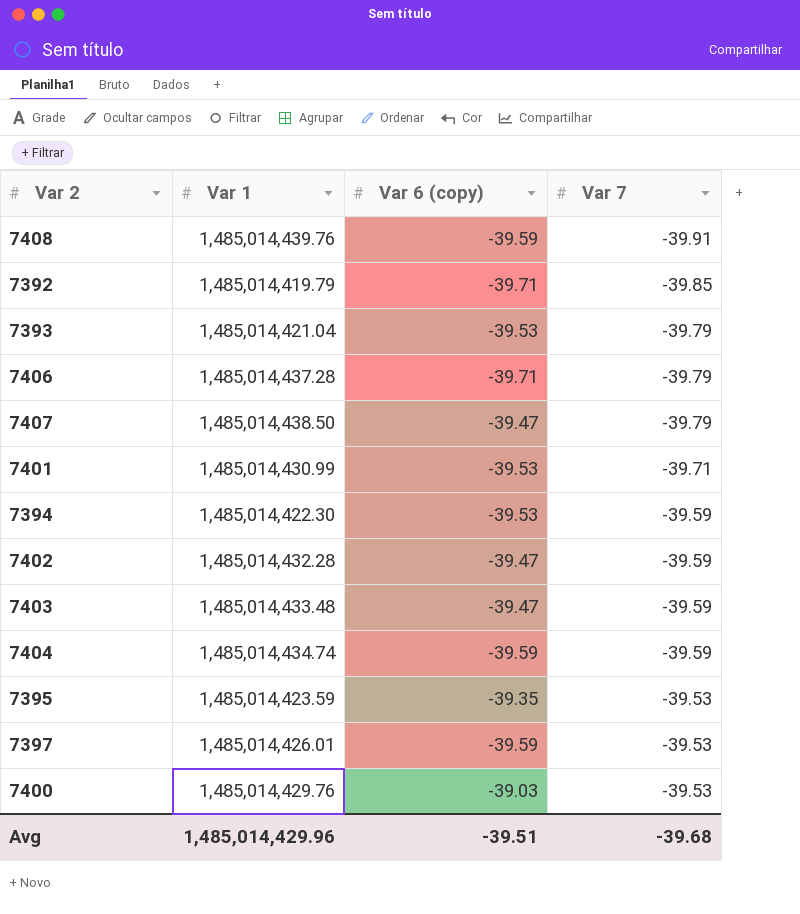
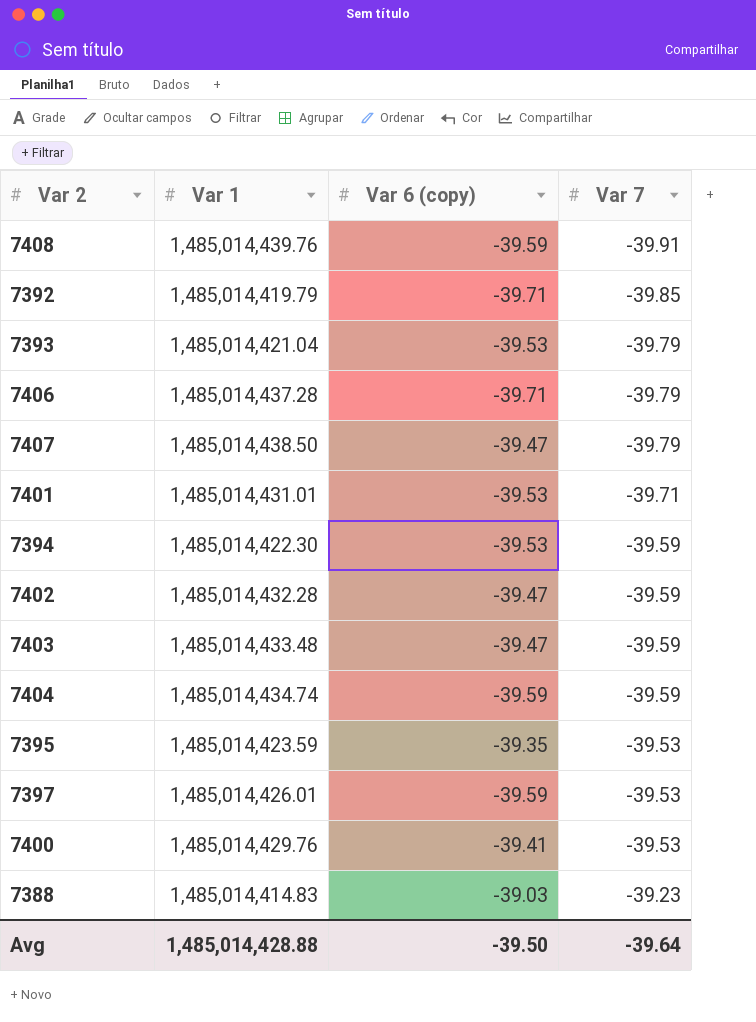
7401 | Var 1: 1,485,014,430.99 -> 1,485,014,431.01
7400 | Var 6 (copy): -39.03 -> -39.41
row 7388: none -> 1,485,014,414.83 | -39.03 | -39.23
Avg | Var 1: 1,485,014,429.96 -> 1,485,014,428.88
Avg | Var 6 (copy): -39.51 -> -39.50
Avg | Var 7: -39.68 -> -39.64

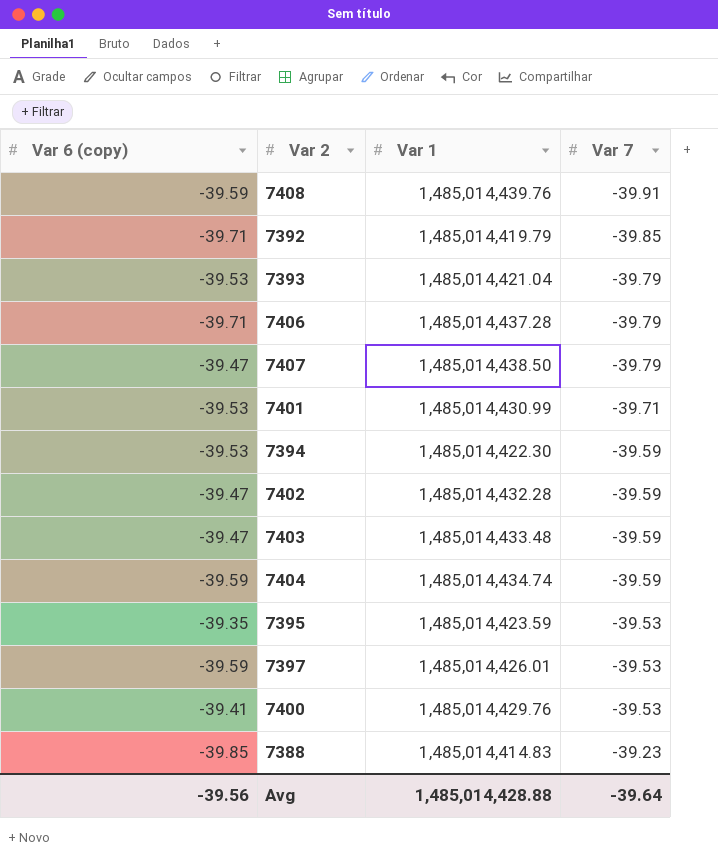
column Var 6 (copy) | position: 3 -> 1
7401 | Var 1: 1,485,014,431.01 -> 1,485,014,430.99
7388 | Var 6 (copy): -39.03 -> -39.85
Avg | Var 6 (copy): -39.50 -> -39.56

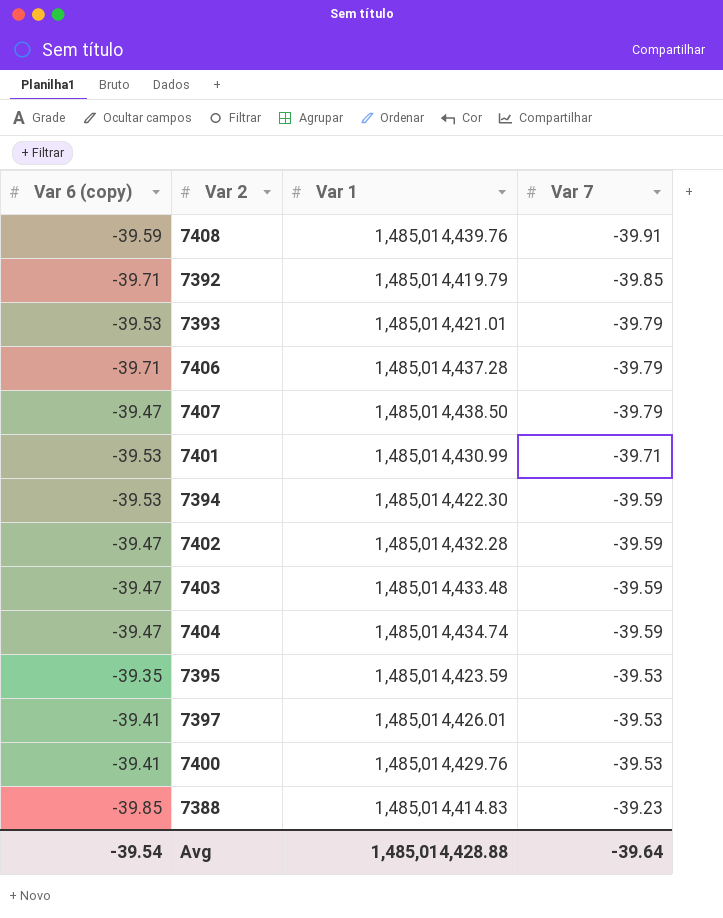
7393 | Var 1: 1,485,014,421.04 -> 1,485,014,421.01
7404 | Var 6 (copy): -39.59 -> -39.47
7397 | Var 6 (copy): -39.59 -> -39.41
Avg | Var 6 (copy): -39.56 -> -39.54

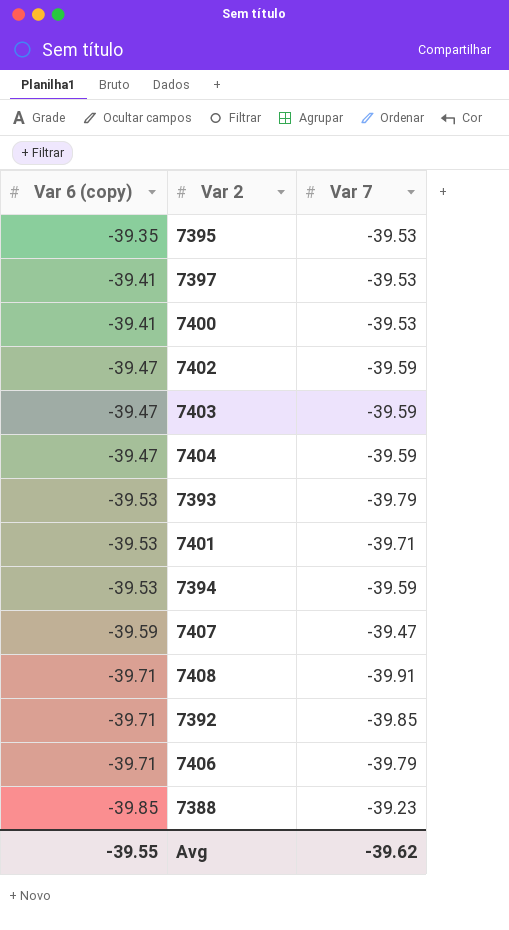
row order: Var 7 ascending -> Var 6 (copy) descending
column Var 1 | position: 3 -> none
7407 | Var 6 (copy): -39.47 -> -39.59
7407 | Var 7: -39.79 -> -39.47
7408 | Var 6 (copy): -39.59 -> -39.71
Avg | Var 6 (copy): -39.54 -> -39.55
Avg | Var 7: -39.64 -> -39.62

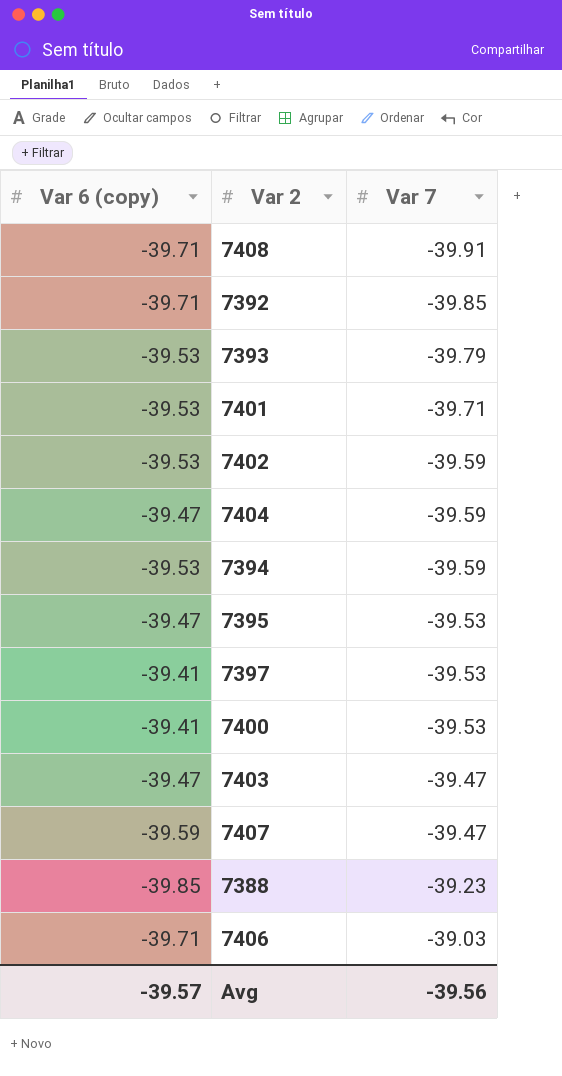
row order: Var 6 (copy) descending -> Var 7 ascending
7402 | Var 6 (copy): -39.47 -> -39.53
7395 | Var 6 (copy): -39.35 -> -39.47
7403 | Var 7: -39.59 -> -39.47
7406 | Var 7: -39.79 -> -39.03
Avg | Var 6 (copy): -39.55 -> -39.57
Avg | Var 7: -39.62 -> -39.56

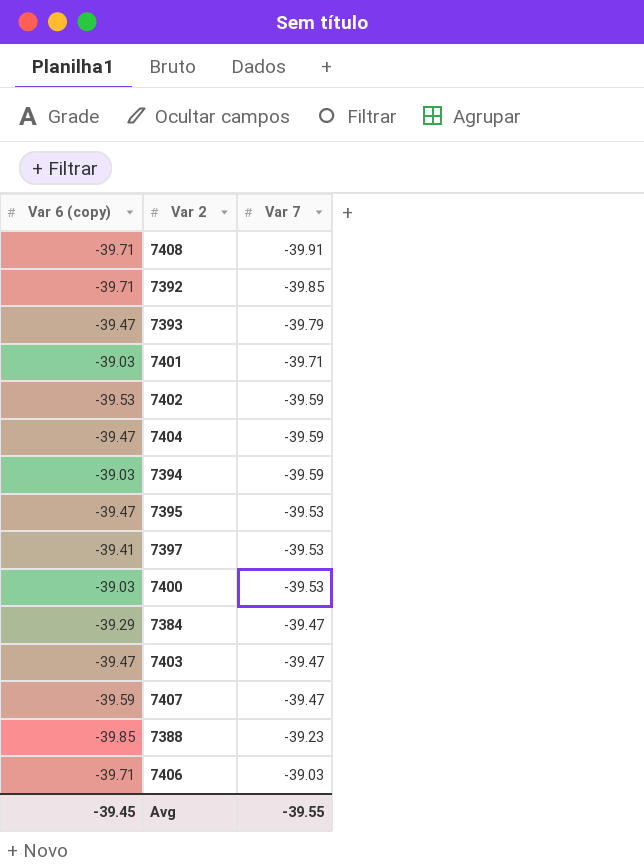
7393 | Var 6 (copy): -39.53 -> -39.47
7401 | Var 6 (copy): -39.53 -> -39.03
7394 | Var 6 (copy): -39.53 -> -39.03
7400 | Var 6 (copy): -39.41 -> -39.03
row 7384: none -> -39.29 | -39.47
Avg | Var 6 (copy): -39.57 -> -39.45
Avg | Var 7: -39.56 -> -39.55

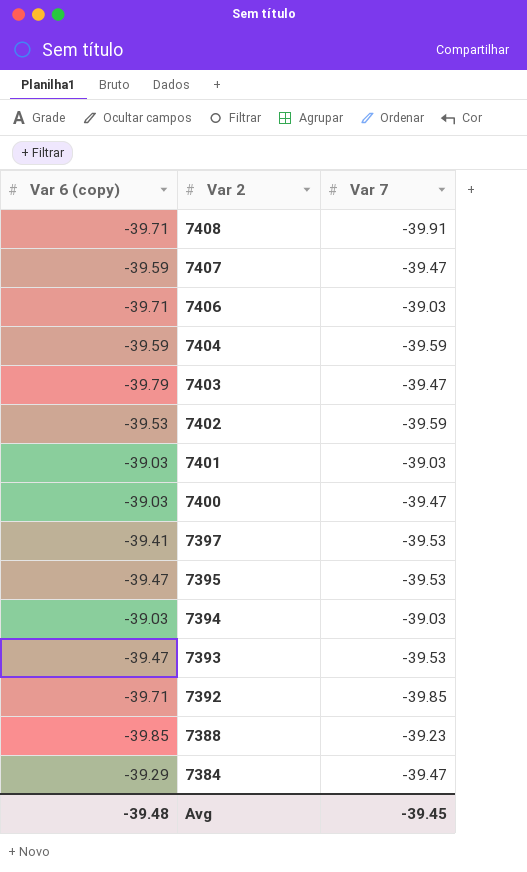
row order: Var 7 ascending -> Var 2 descending
7404 | Var 6 (copy): -39.47 -> -39.59
7403 | Var 6 (copy): -39.47 -> -39.79
7401 | Var 7: -39.71 -> -39.03
7400 | Var 7: -39.53 -> -39.47
7394 | Var 7: -39.59 -> -39.03
7393 | Var 7: -39.79 -> -39.53
Avg | Var 6 (copy): -39.45 -> -39.48
Avg | Var 7: -39.55 -> -39.45

